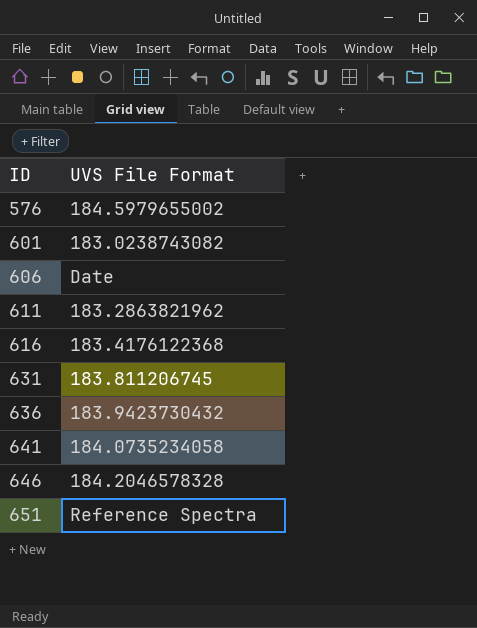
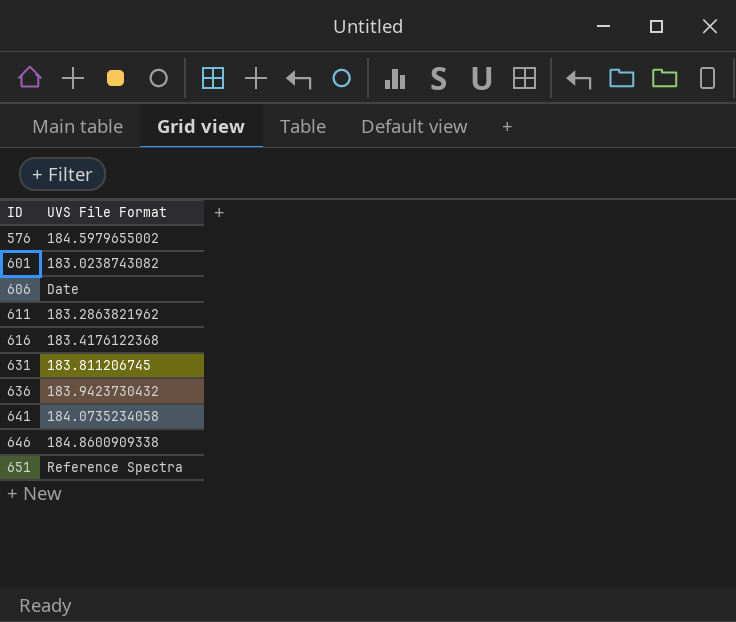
646 | UVS File Format: 184.2046578328 -> 184.8600909338

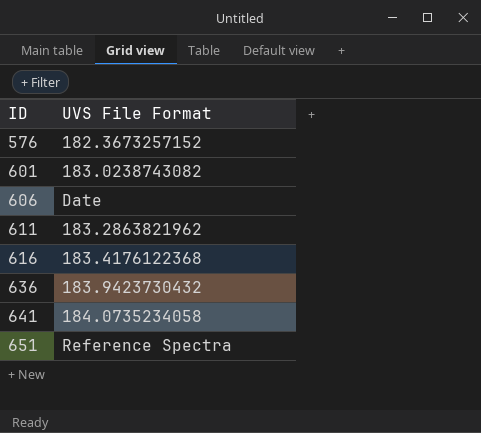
row 631: 183.811206745 -> none
row 646: 184.8600909338 -> none
576 | UVS File Format: 184.5979655002 -> 182.3673257152

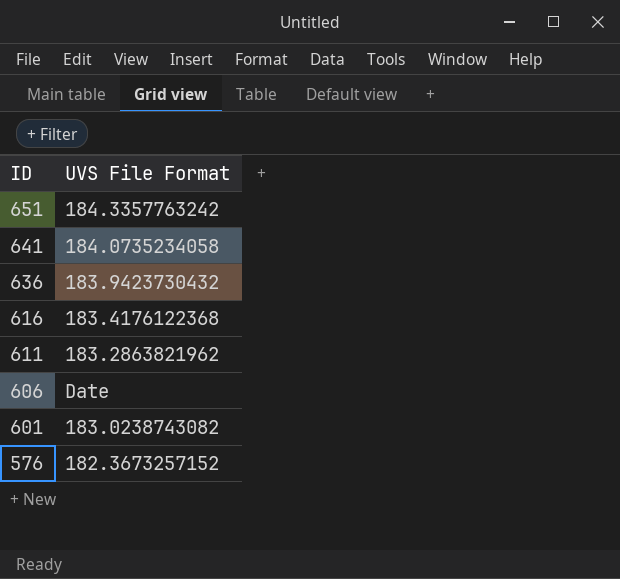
row order: ID ascending -> ID descending
651 | UVS File Format: Reference Spectra -> 184.3357763242

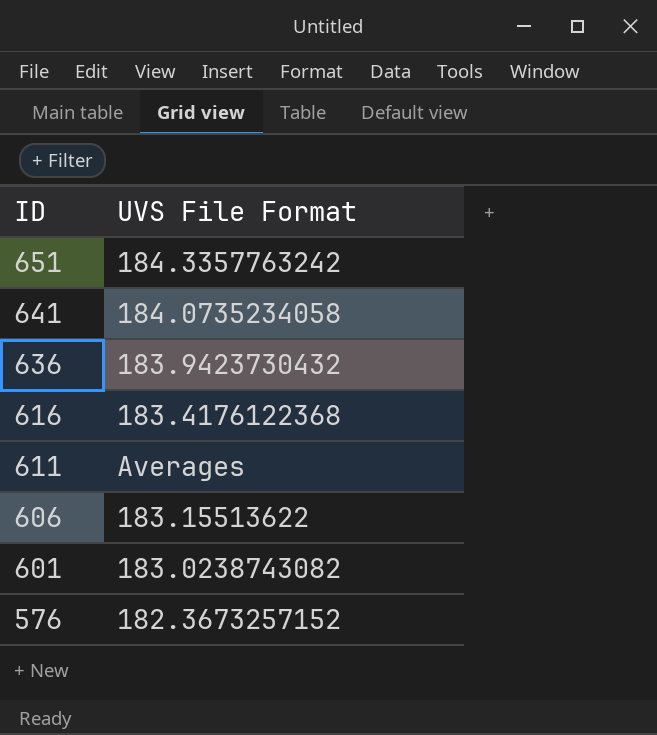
611 | UVS File Format: 183.2863821962 -> Averages
606 | UVS File Format: Date -> 183.15513622

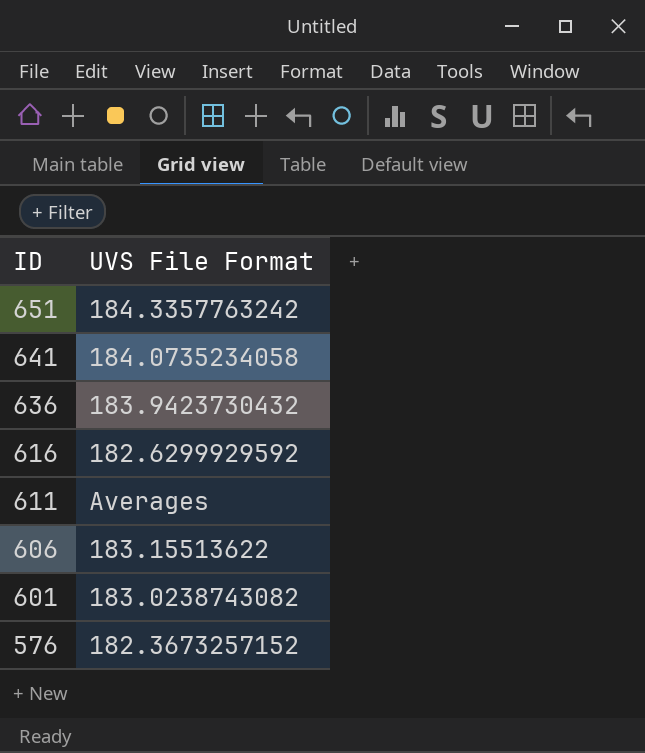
616 | UVS File Format: 183.4176122368 -> 182.6299929592

